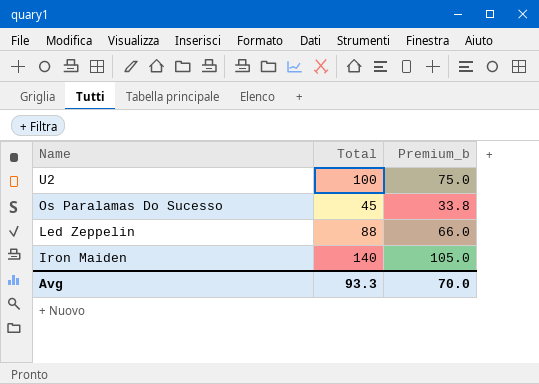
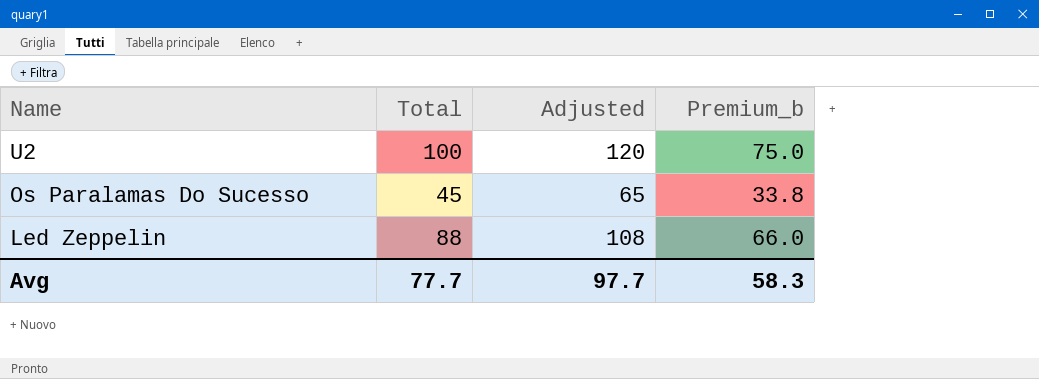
column Adjusted | formula: none -> [Total] + 20
row Iron Maiden: 140 | 105.0 -> none
Avg | Total: 93.3 -> 77.7
Avg | Premium_b: 70.0 -> 58.3

